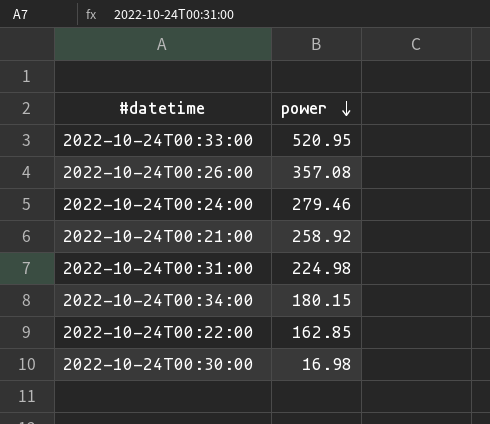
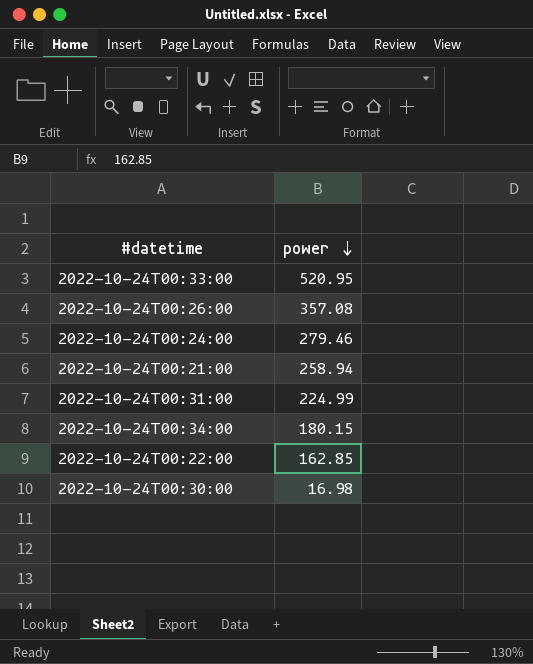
2022-10-24T00:21:00 | power: 258.92 -> 258.94
2022-10-24T00:31:00 | power: 224.98 -> 224.99

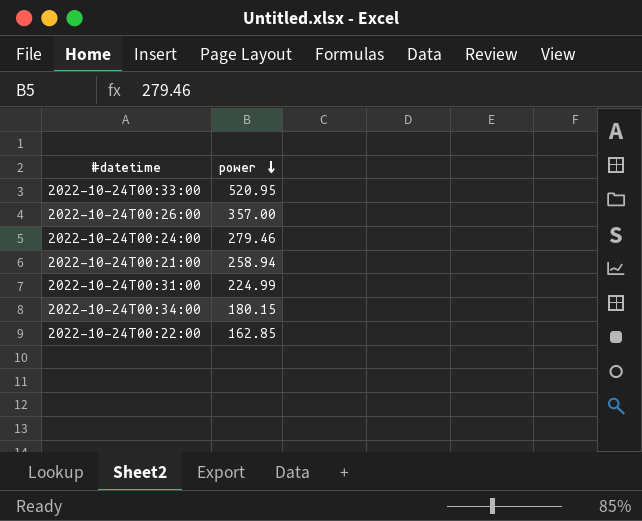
row 2022-10-24T00:30:00: 16.98 -> none
2022-10-24T00:26:00 | power: 357.08 -> 357.00

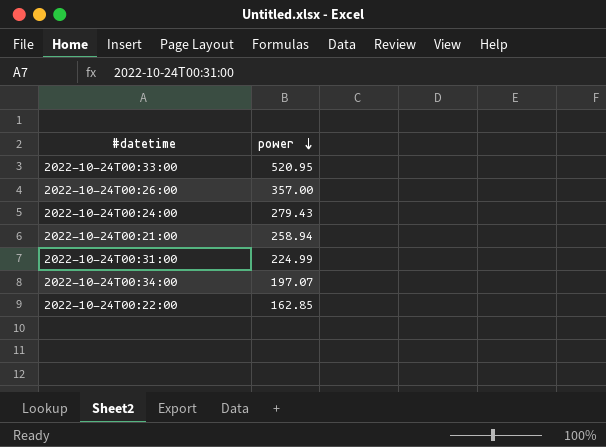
2022-10-24T00:24:00 | power: 279.46 -> 279.43
2022-10-24T00:34:00 | power: 180.15 -> 197.07

